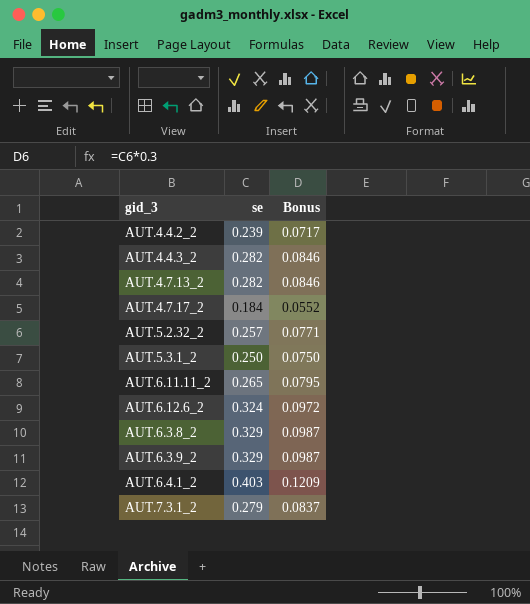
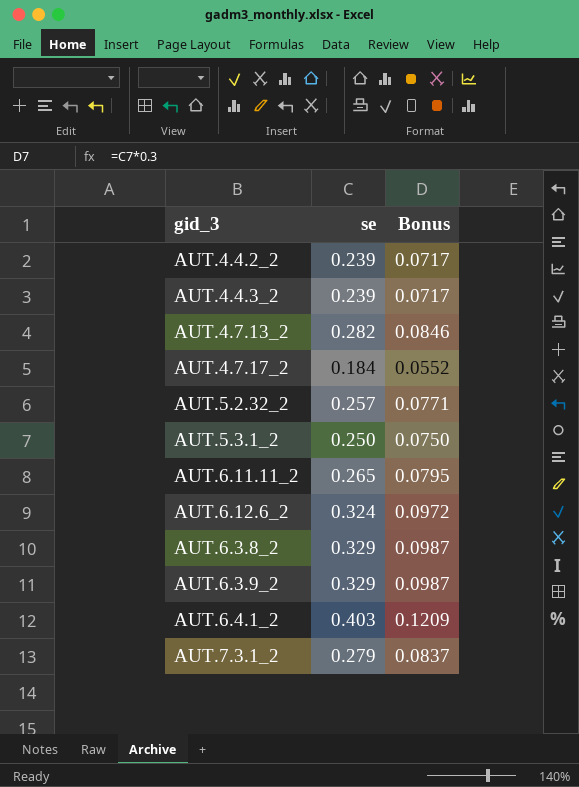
AUT.4.4.3_2 | se: 0.282 -> 0.239
AUT.4.4.3_2 | Bonus: 0.0846 -> 0.0717

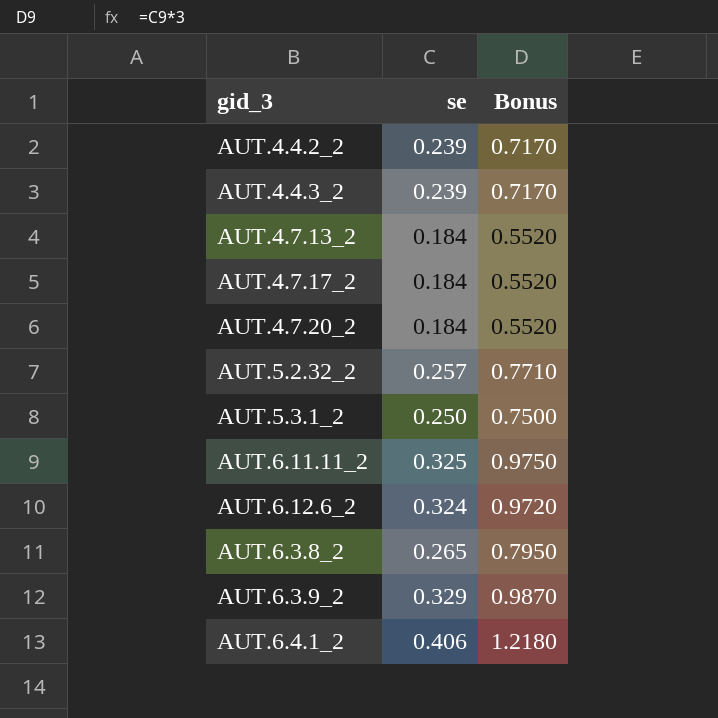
column Bonus | formula: [se] * 0.3 -> [se] * 3
row AUT.7.3.1_2: 0.279 | 0.0837 -> none
AUT.4.7.13_2 | se: 0.282 -> 0.184
row AUT.4.7.20_2: none -> 0.184 | 0.5520
AUT.6.11.11_2 | se: 0.265 -> 0.325
AUT.6.3.8_2 | se: 0.329 -> 0.265
AUT.6.4.1_2 | se: 0.403 -> 0.406

